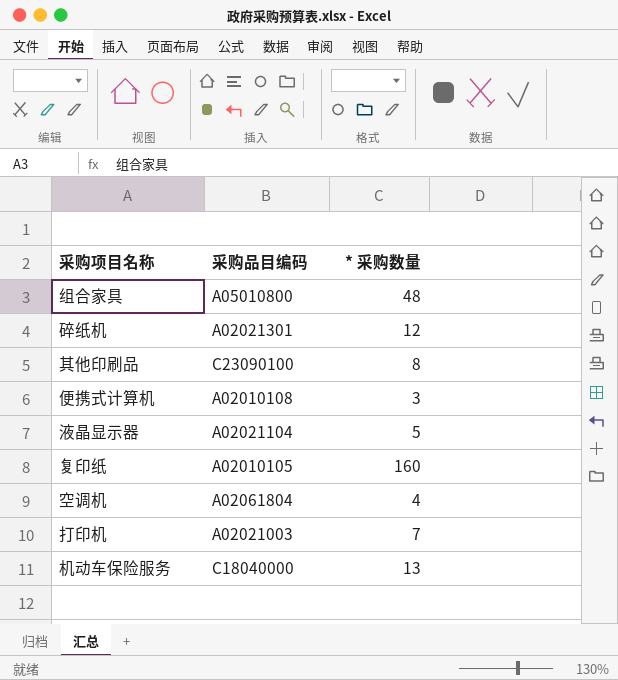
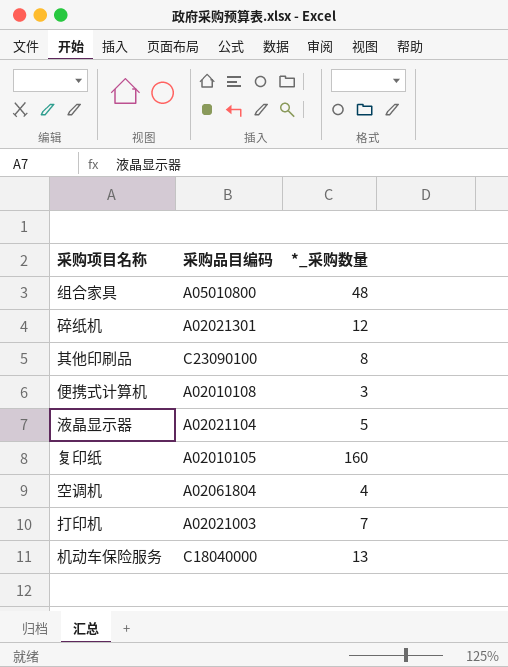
column name: * 采购数量 -> *_采购数量

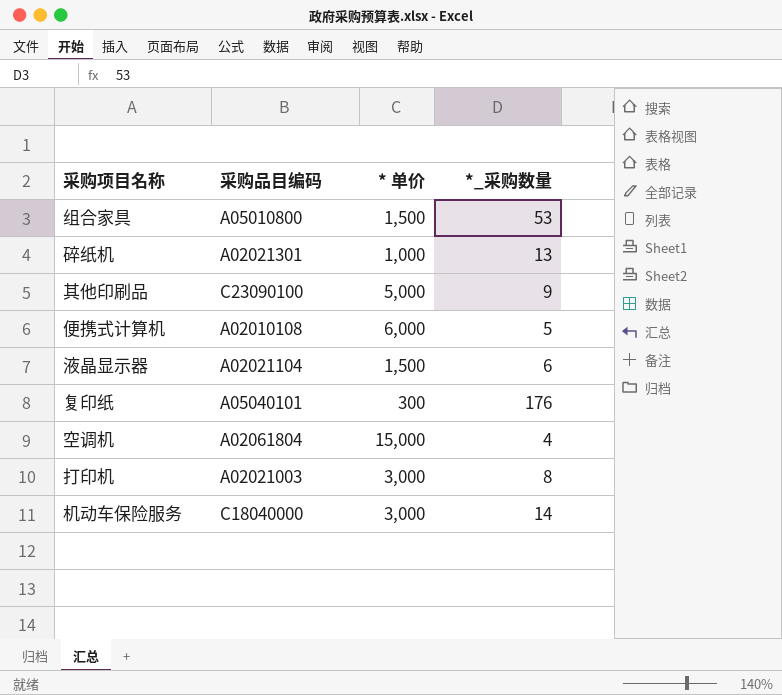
column * 单价 | position: none -> 3
组合家具 | *_采购数量: 48 -> 53
碎纸机 | *_采购数量: 12 -> 13
其他印刷品 | *_采购数量: 8 -> 9
便携式计算机 | *_采购数量: 3 -> 5
液晶显示器 | *_采购数量: 5 -> 6
复印纸 | 采购品目编码: A02010105 -> A05040101
复印纸 | *_采购数量: 160 -> 176
打印机 | *_采购数量: 7 -> 8
机动车保险服务 | *_采购数量: 13 -> 14

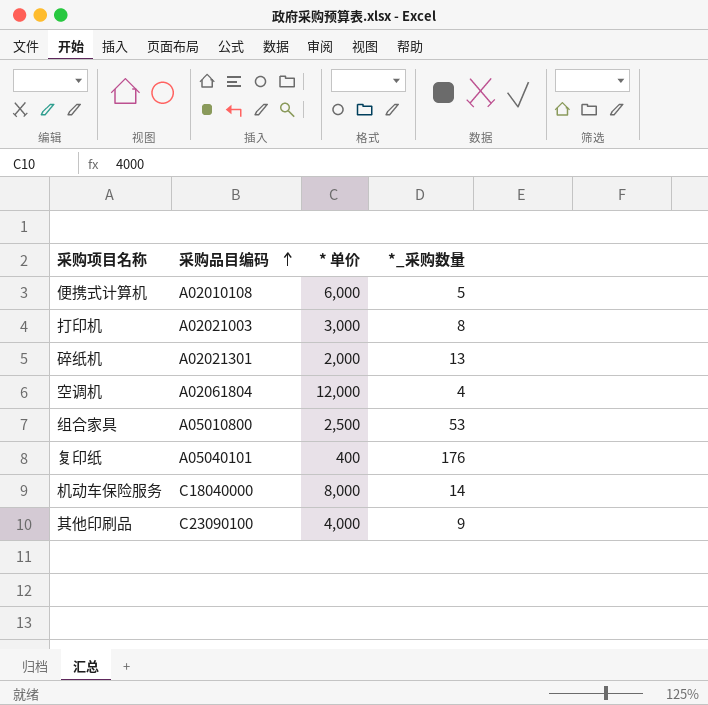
row order: none -> 采购品目编码 ascending
row 液晶显示器: A02021104 | 1,500 | 6 -> none
碎纸机 | * 单价: 1,000 -> 2,000
空调机 | * 单价: 15,000 -> 12,000
组合家具 | * 单价: 1,500 -> 2,500
复印纸 | * 单价: 300 -> 400
机动车保险服务 | * 单价: 3,000 -> 8,000
其他印刷品 | * 单价: 5,000 -> 4,000

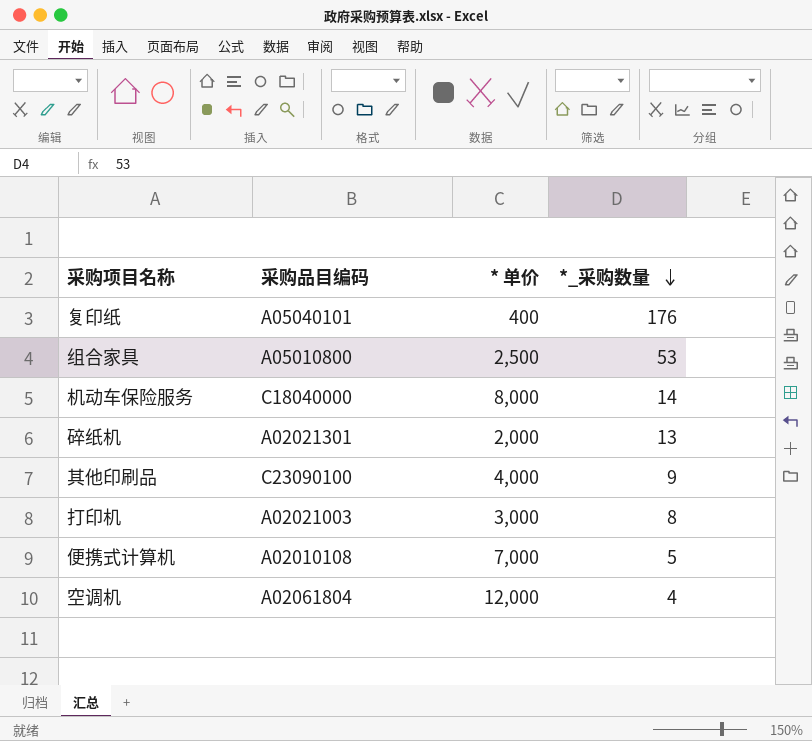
row order: 采购品目编码 ascending -> *_采购数量 descending
便携式计算机 | * 单价: 6,000 -> 7,000

